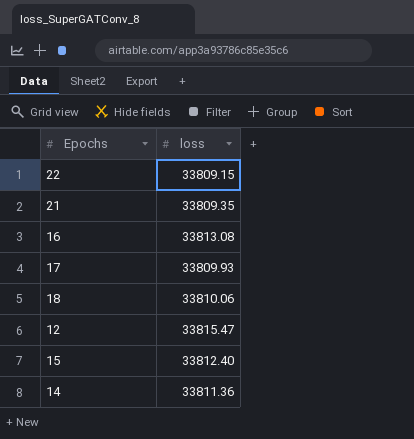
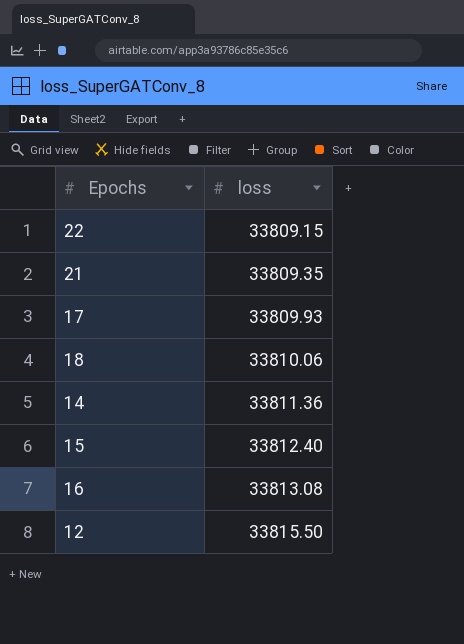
row order: none -> loss ascending
12 | loss: 33815.47 -> 33815.50

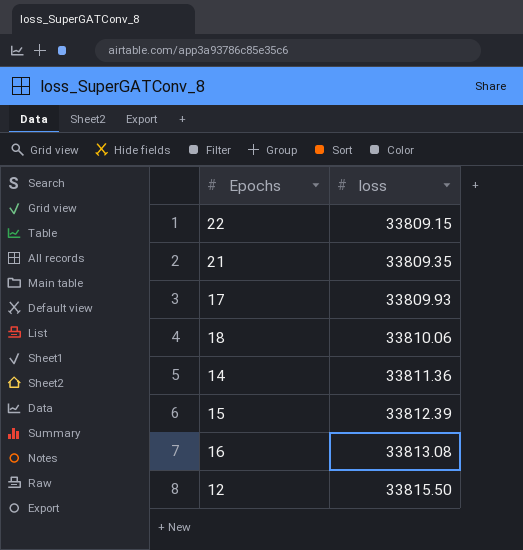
15 | loss: 33812.40 -> 33812.39

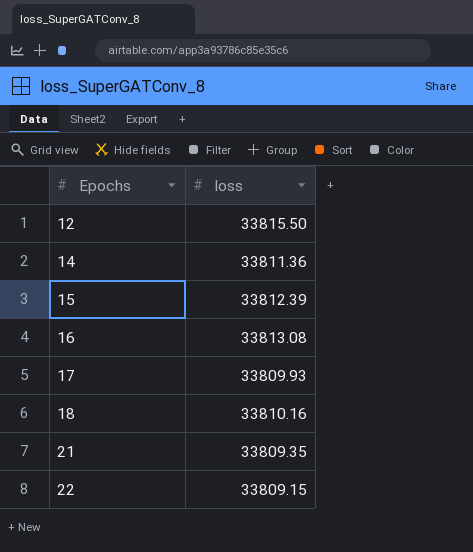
row order: loss ascending -> Epochs ascending
18 | loss: 33810.06 -> 33810.16

